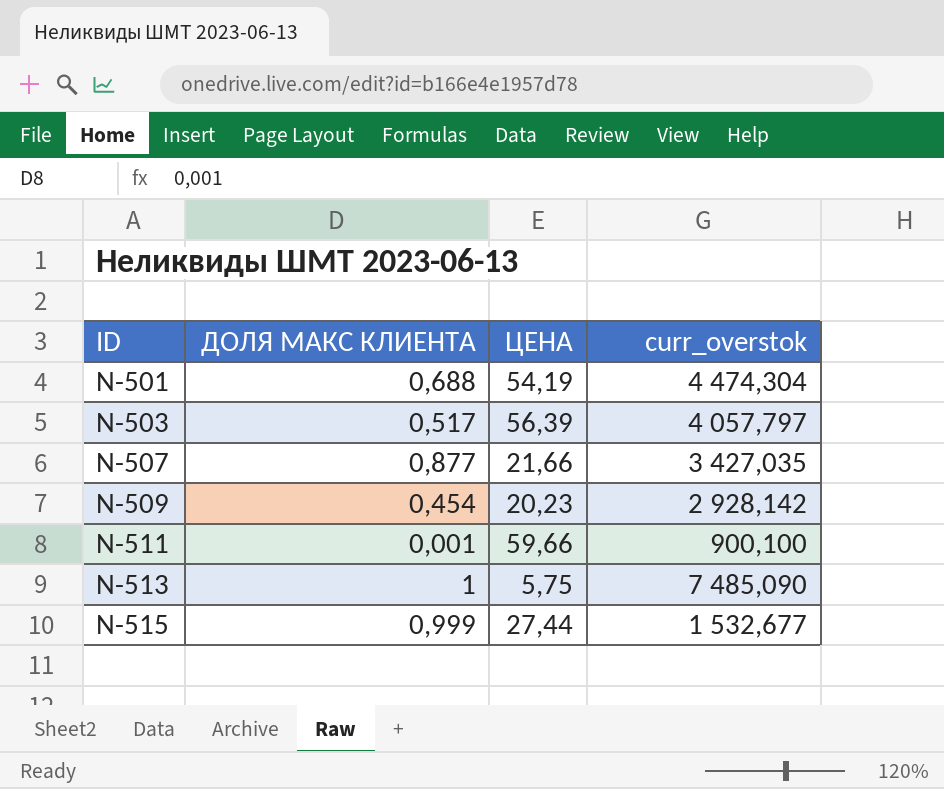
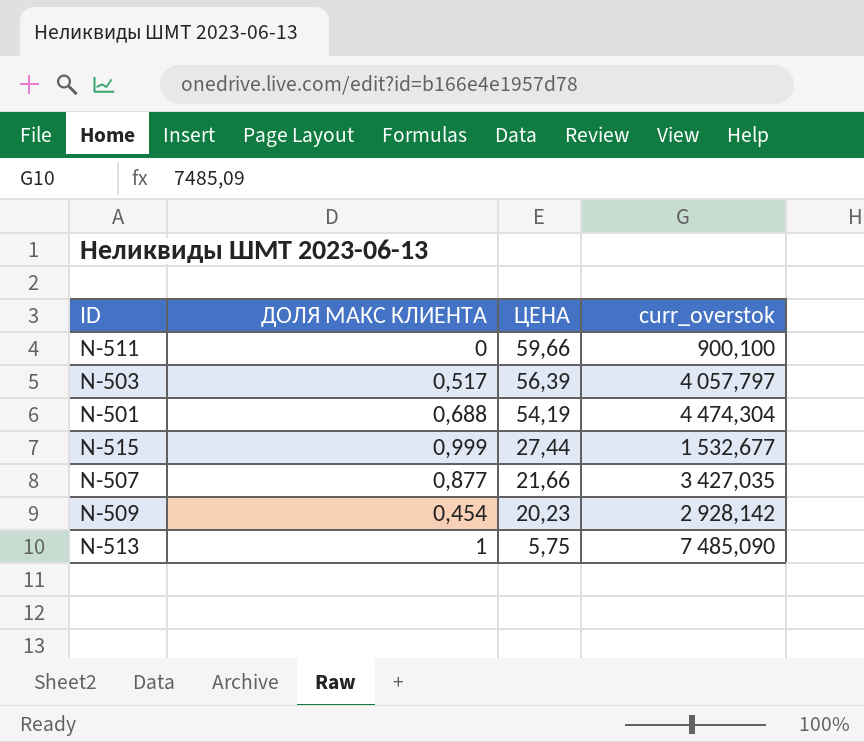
row order: ID ascending -> ЦЕНА descending
N-511 | ДОЛЯ МАКС КЛИЕНТА: 0,001 -> 0

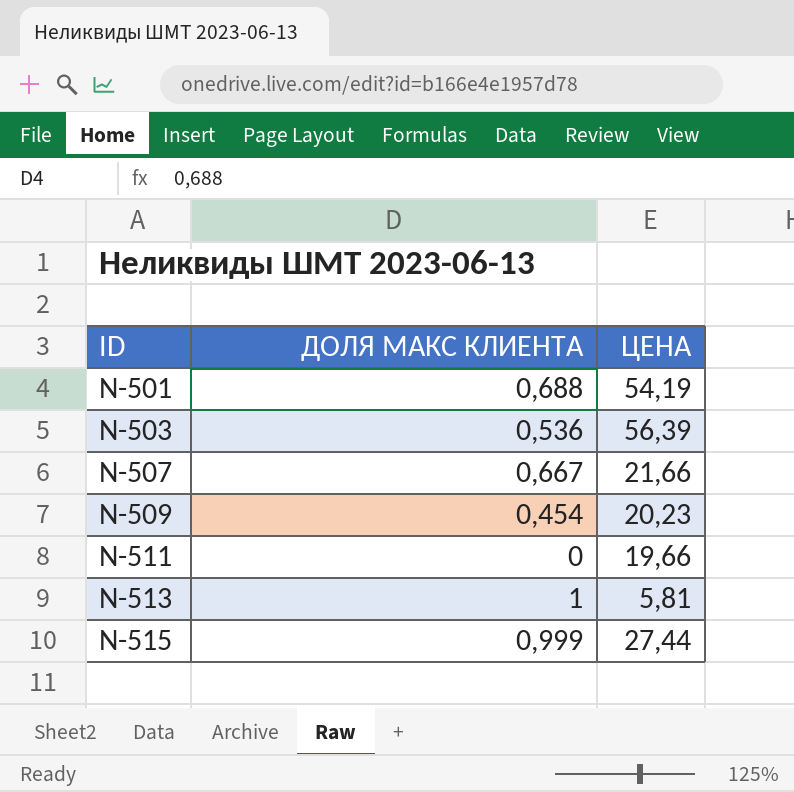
row order: ЦЕНА descending -> ID ascending
column curr_overstok | position: 4 -> none
N-503 | ДОЛЯ МАКС КЛИЕНТА: 0,517 -> 0,536
N-507 | ДОЛЯ МАКС КЛИЕНТА: 0,877 -> 0,667
N-511 | ЦЕНА: 59,66 -> 19,66
N-513 | ЦЕНА: 5,75 -> 5,81

